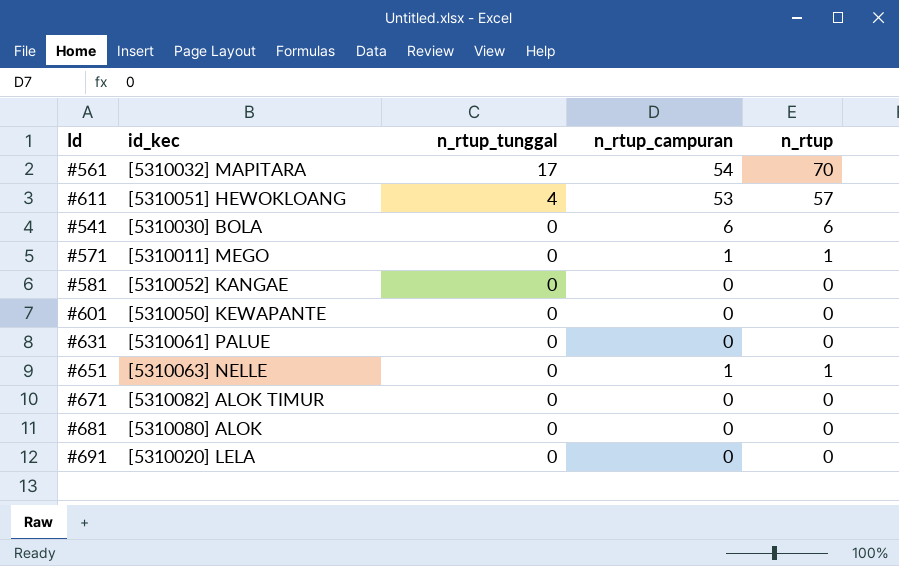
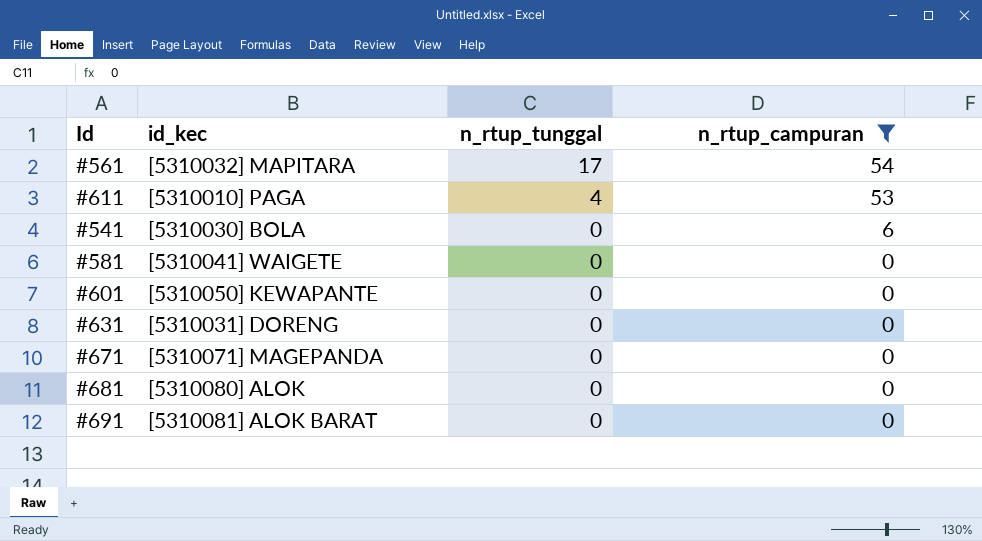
filter: none -> n_rtup_campuran != 1
column n_rtup | position: 5 -> none
#611 | id_kec: [5310051] HEWOKLOANG -> [5310010] PAGA
#581 | id_kec: [5310052] KANGAE -> [5310041] WAIGETE
#631 | id_kec: [5310061] PALUE -> [5310031] DORENG
#671 | id_kec: [5310082] ALOK TIMUR -> [5310071] MAGEPANDA
#691 | id_kec: [5310020] LELA -> [5310081] ALOK BARAT

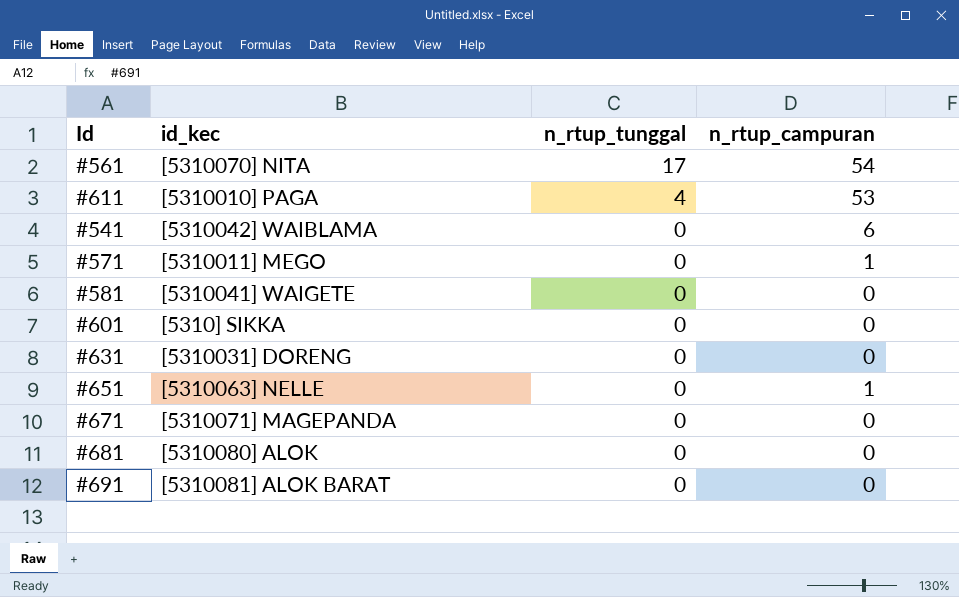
filter: n_rtup_campuran != 1 -> none
#561 | id_kec: [5310032] MAPITARA -> [5310070] NITA
#541 | id_kec: [5310030] BOLA -> [5310042] WAIBLAMA
#601 | id_kec: [5310050] KEWAPANTE -> [5310] SIKKA

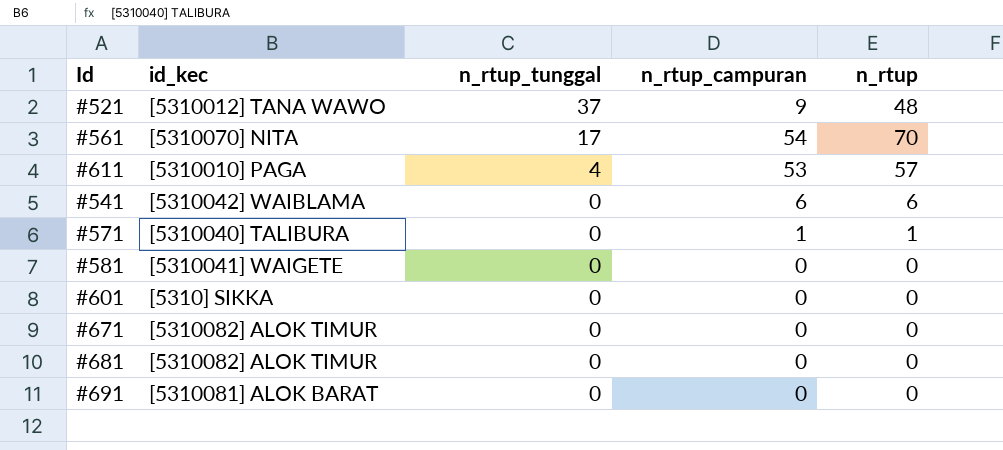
column n_rtup | position: none -> 5
row #631: [5310031] DORENG | 0 | 0 -> none
row #651: [5310063] NELLE | 0 | 1 -> none
row #521: none -> [5310012] TANA WAWO | 37 | 9 | 48
#571 | id_kec: [5310011] MEGO -> [5310040] TALIBURA
#671 | id_kec: [5310071] MAGEPANDA -> [5310082] ALOK TIMUR
#681 | id_kec: [5310080] ALOK -> [5310082] ALOK TIMUR

